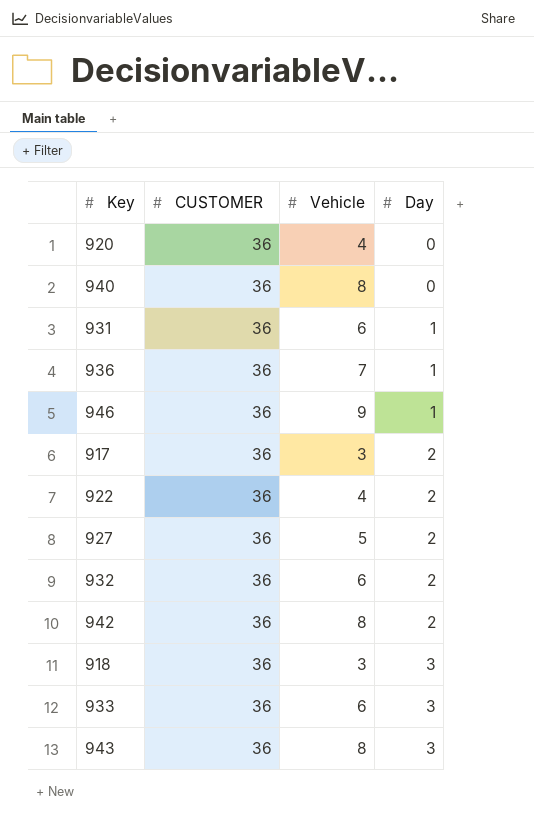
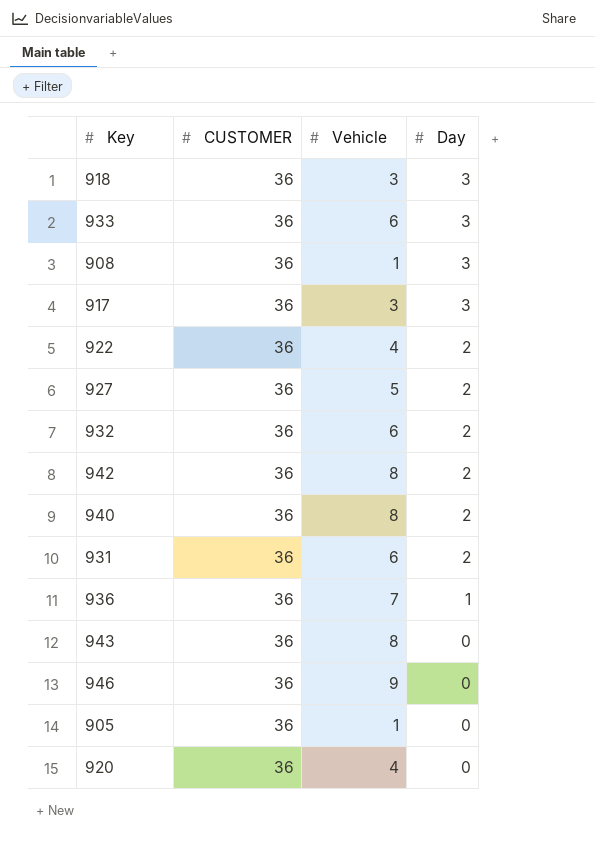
row order: Day ascending -> Day descending
row 908: none -> 36 | 1 | 3
917 | Day: 2 -> 3
940 | Day: 0 -> 2
931 | Day: 1 -> 2
943 | Day: 3 -> 0
946 | Day: 1 -> 0
row 905: none -> 36 | 1 | 0

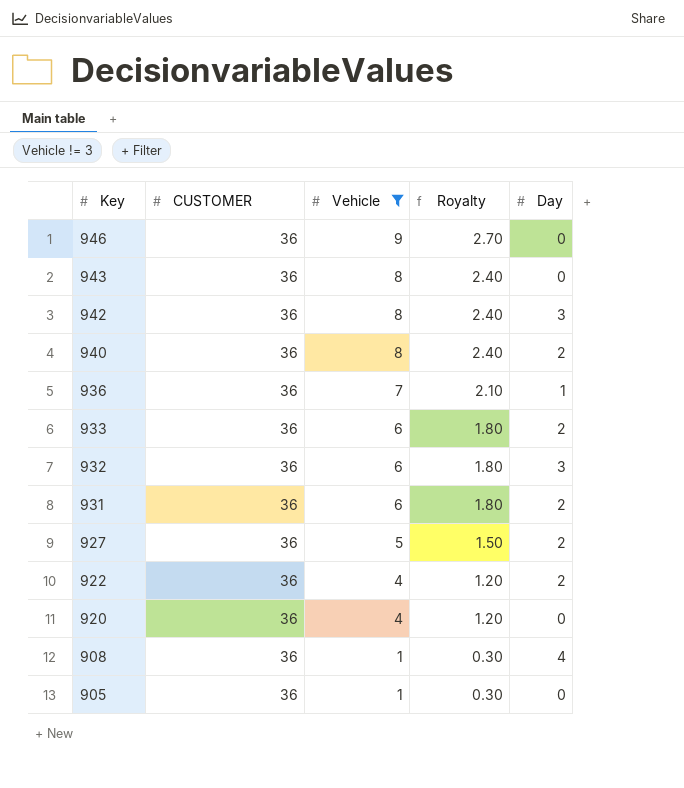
filter: none -> Vehicle != 3
row order: Day descending -> Key descending
column Royalty | formula: none -> [Vehicle] * 0.3
942 | Day: 2 -> 3
933 | Day: 3 -> 2
932 | Day: 2 -> 3
908 | Day: 3 -> 4

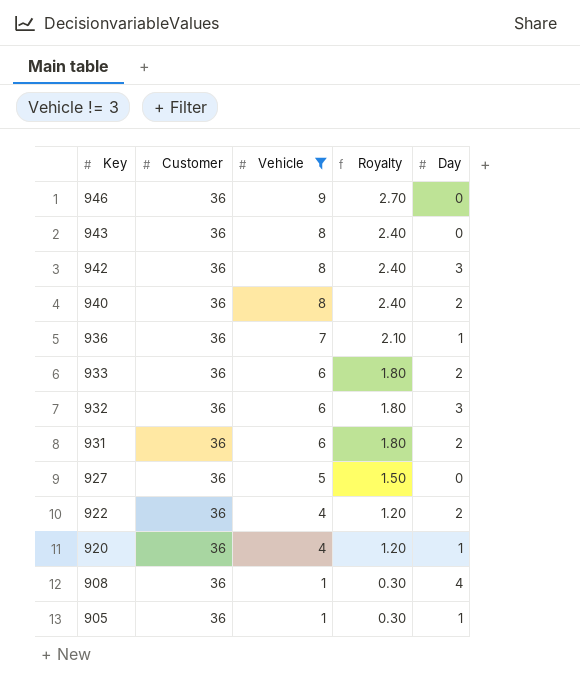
column name: CUSTOMER -> Customer
927 | Day: 2 -> 0
920 | Day: 0 -> 1
905 | Day: 0 -> 1

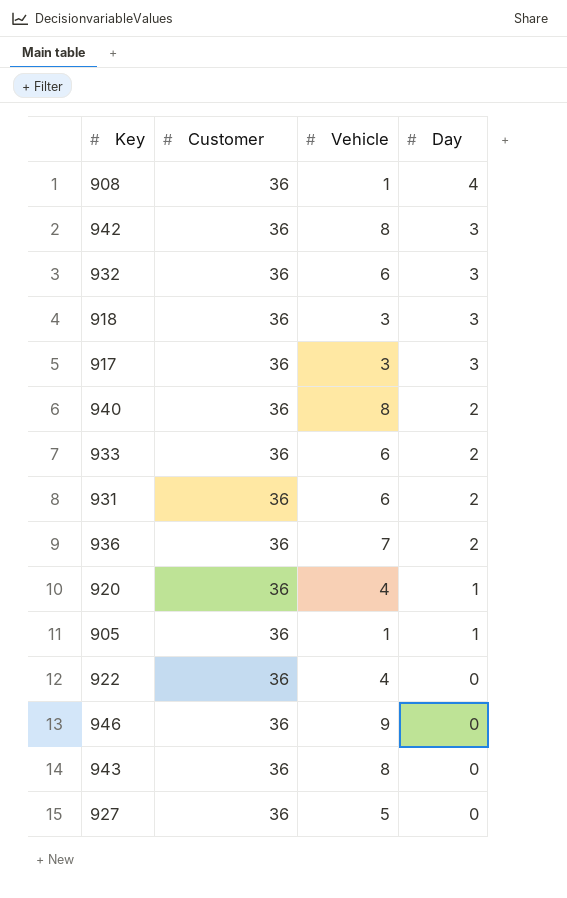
filter: Vehicle != 3 -> none
row order: Key descending -> Day descending
column Royalty | formula: [Vehicle] * 0.3 -> none
936 | Day: 1 -> 2
922 | Day: 2 -> 0

